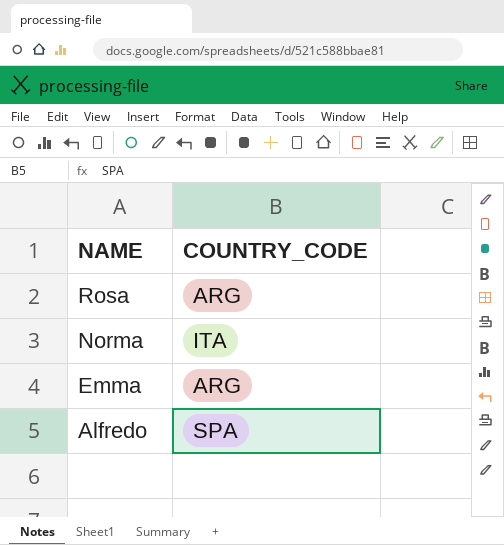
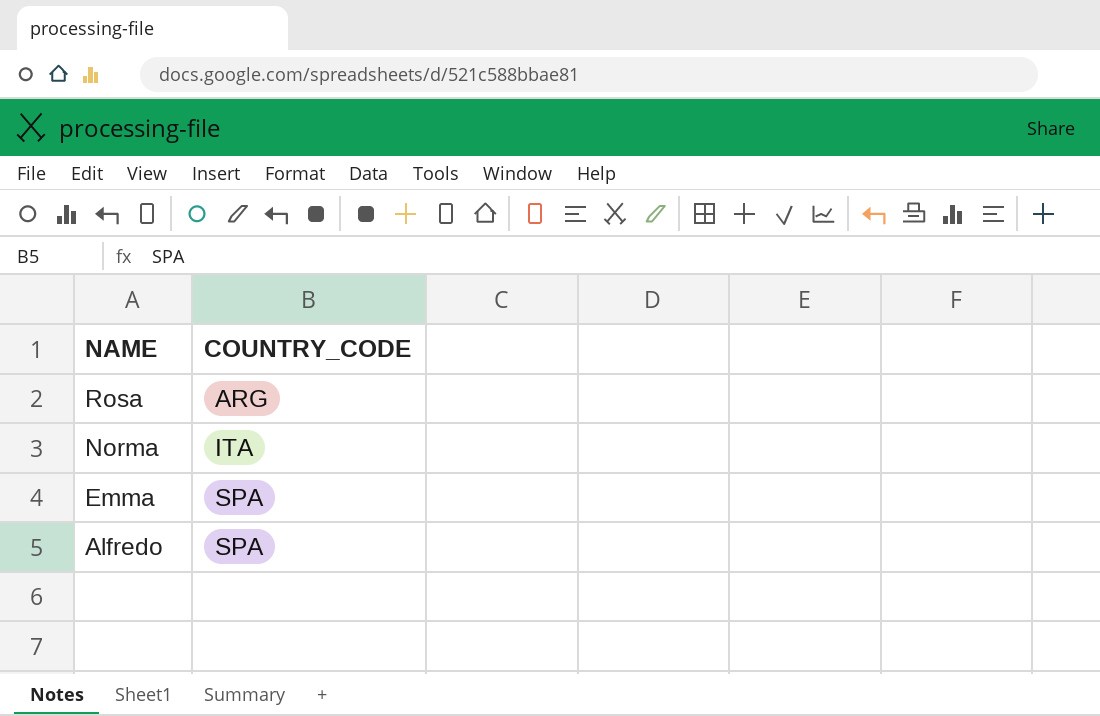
Emma | COUNTRY_CODE: ARG -> SPA

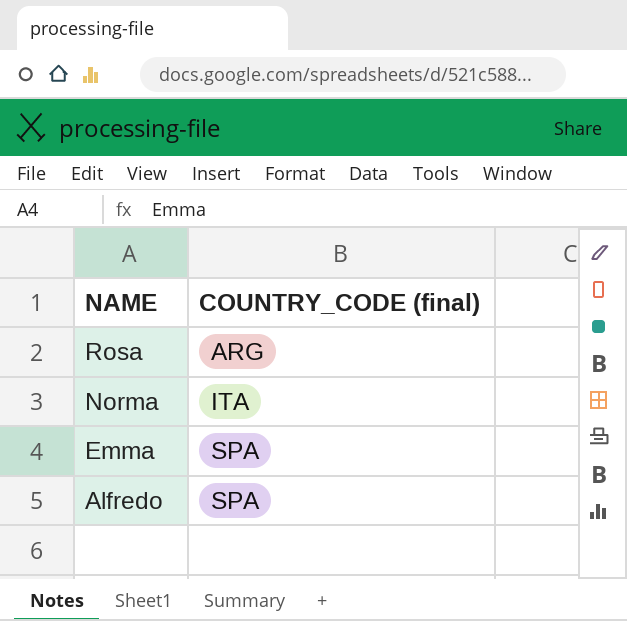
column name: COUNTRY_CODE -> COUNTRY_CODE (final)

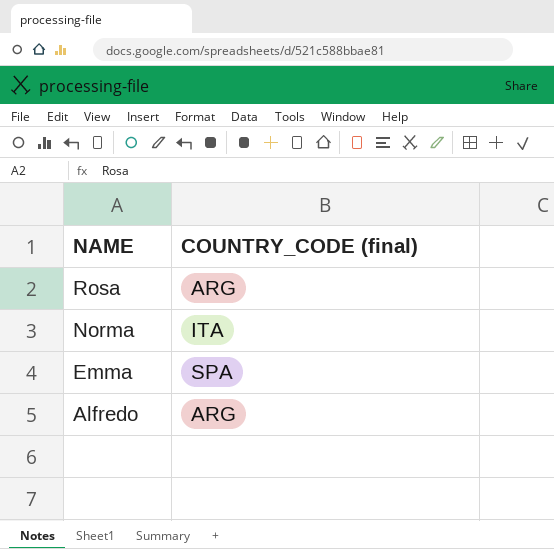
Alfredo | COUNTRY_CODE (final): SPA -> ARG

